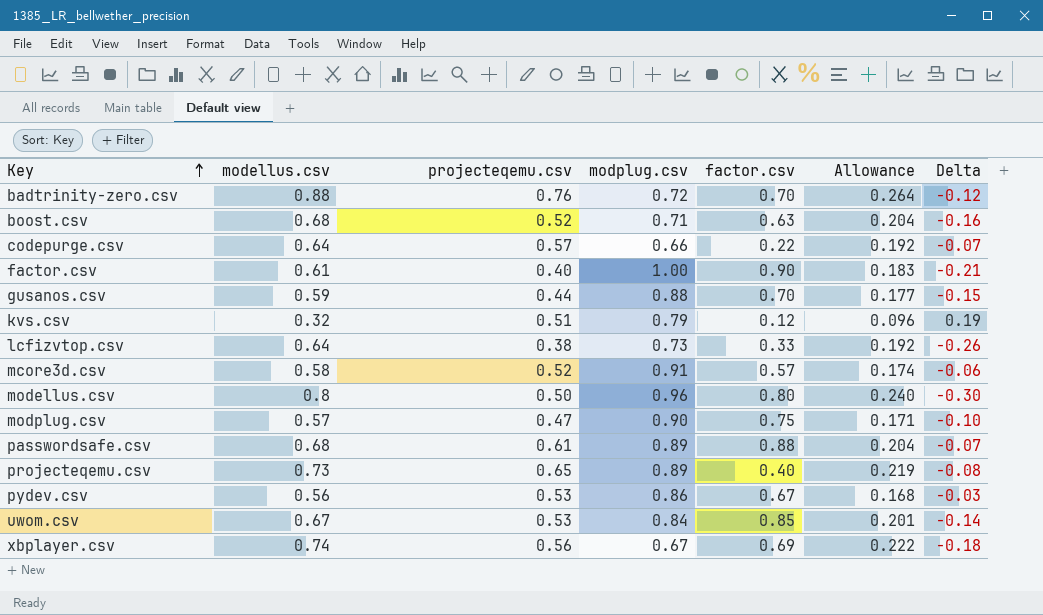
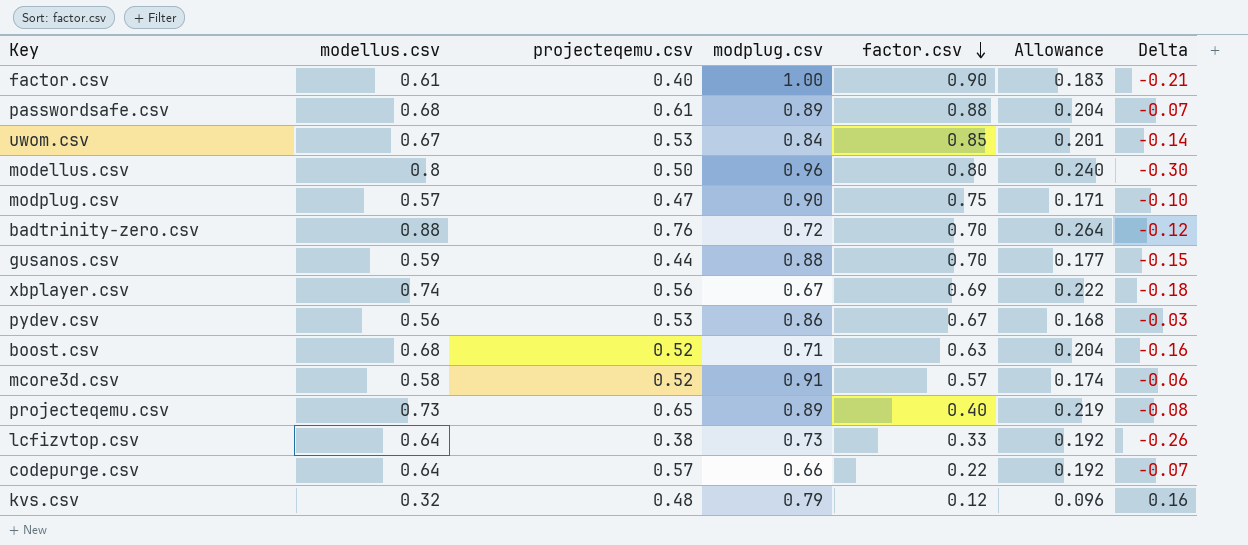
row order: Key ascending -> factor.csv descending
kvs.csv | projecteqemu.csv: 0.51 -> 0.48
kvs.csv | Delta: 0.19 -> 0.16

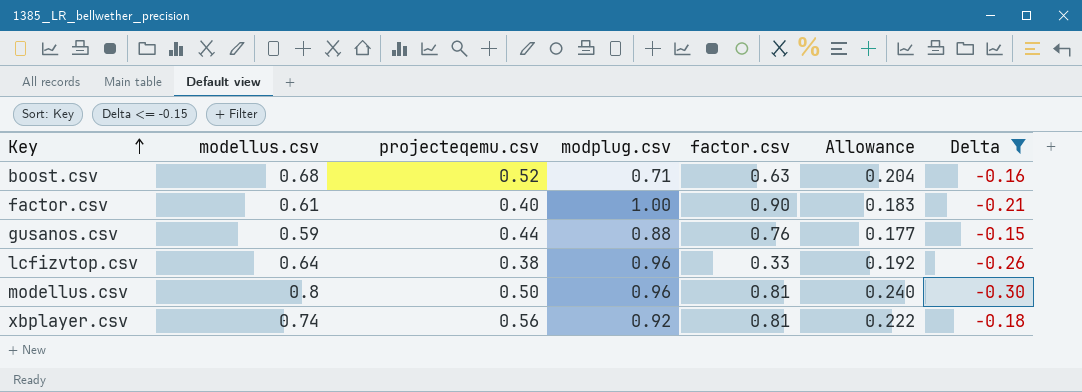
filter: none -> Delta <= -0.15
row order: factor.csv descending -> Key ascending
gusanos.csv | factor.csv: 0.70 -> 0.76
lcfizvtop.csv | modplug.csv: 0.73 -> 0.96
modellus.csv | factor.csv: 0.80 -> 0.81
xbplayer.csv | modplug.csv: 0.67 -> 0.92
xbplayer.csv | factor.csv: 0.69 -> 0.81

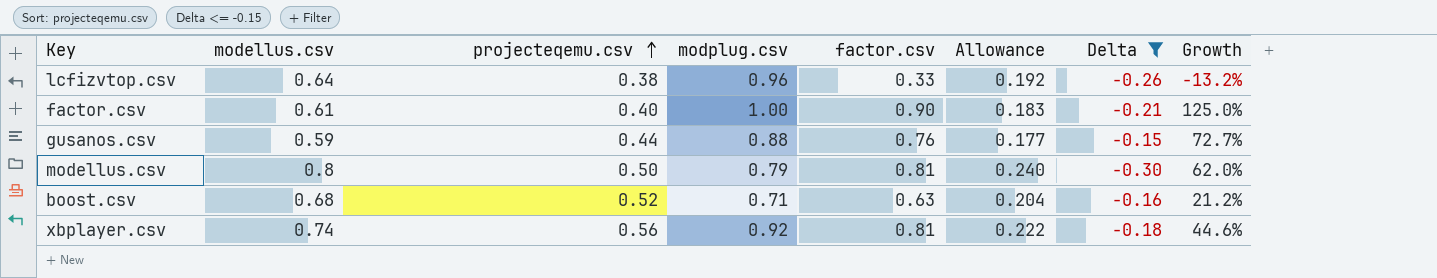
row order: Key ascending -> projecteqemu.csv ascending
column Growth | formula: none -> ([factor.csv] - [projecteqemu.csv]) / [projecteqemu.csv]
modellus.csv | modplug.csv: 0.96 -> 0.79

